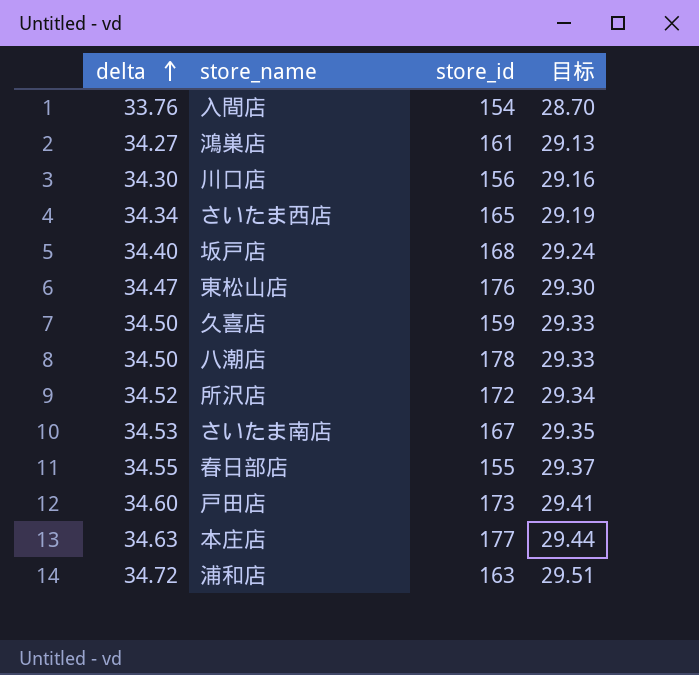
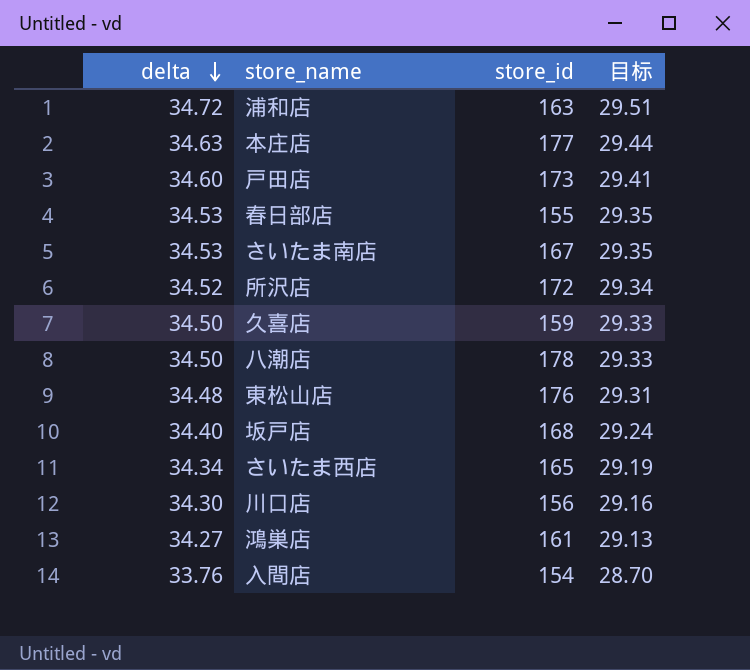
row order: delta ascending -> delta descending
春日部店 | delta: 34.55 -> 34.53
春日部店 | 目标: 29.37 -> 29.35
東松山店 | delta: 34.47 -> 34.48
東松山店 | 目标: 29.30 -> 29.31

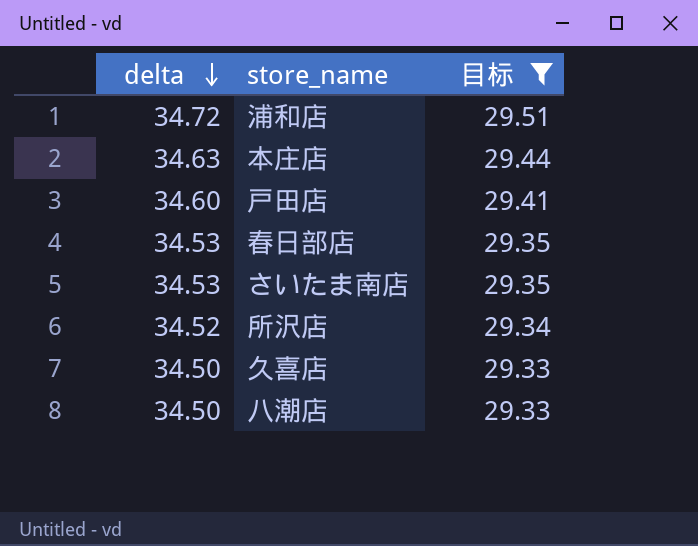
filter: none -> 目标 >= 29.33
column store_id | position: 3 -> none

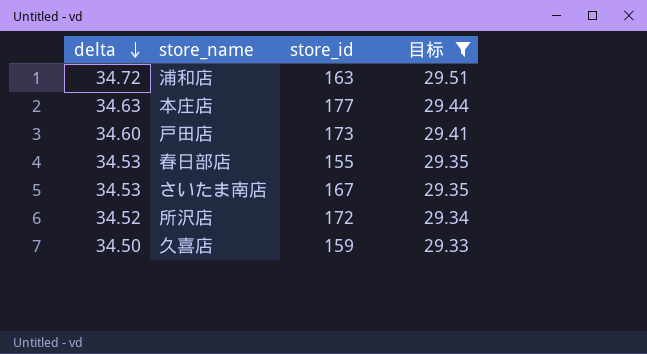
column store_id | position: none -> 3
row 八潮店: 34.50 | 29.33 -> none

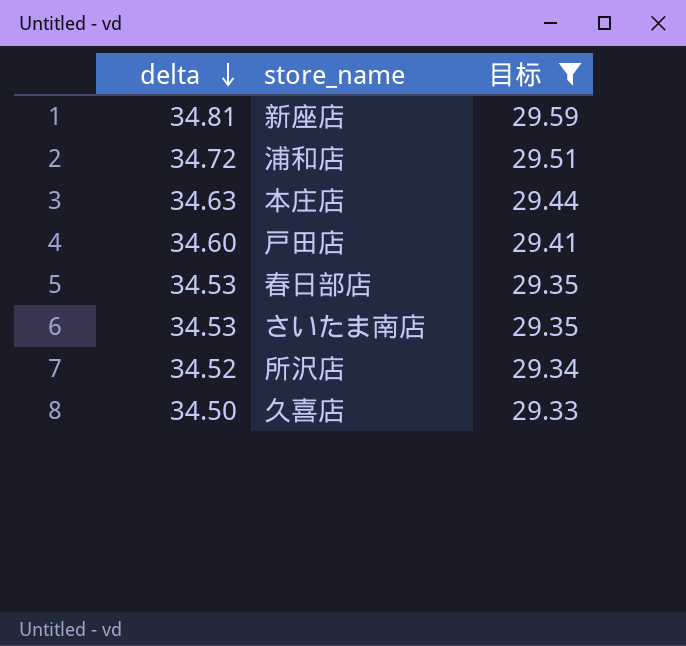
column store_id | position: 3 -> none
row 新座店: none -> 34.81 | 29.59

